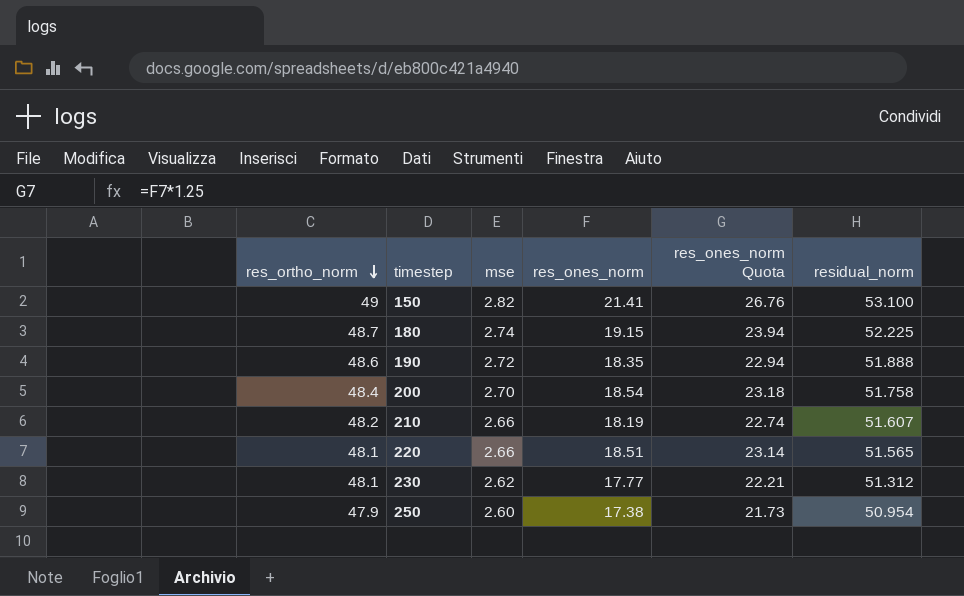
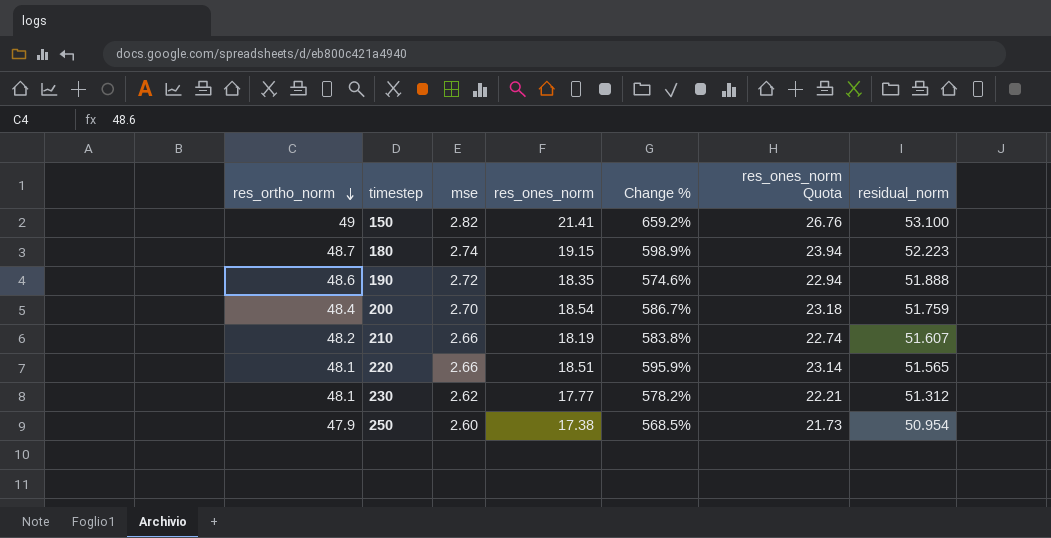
column Change % | formula: none -> ([res_ones_norm] - [mse]) / [mse]
180 | residual_norm: 52.225 -> 52.223
200 | residual_norm: 51.758 -> 51.759

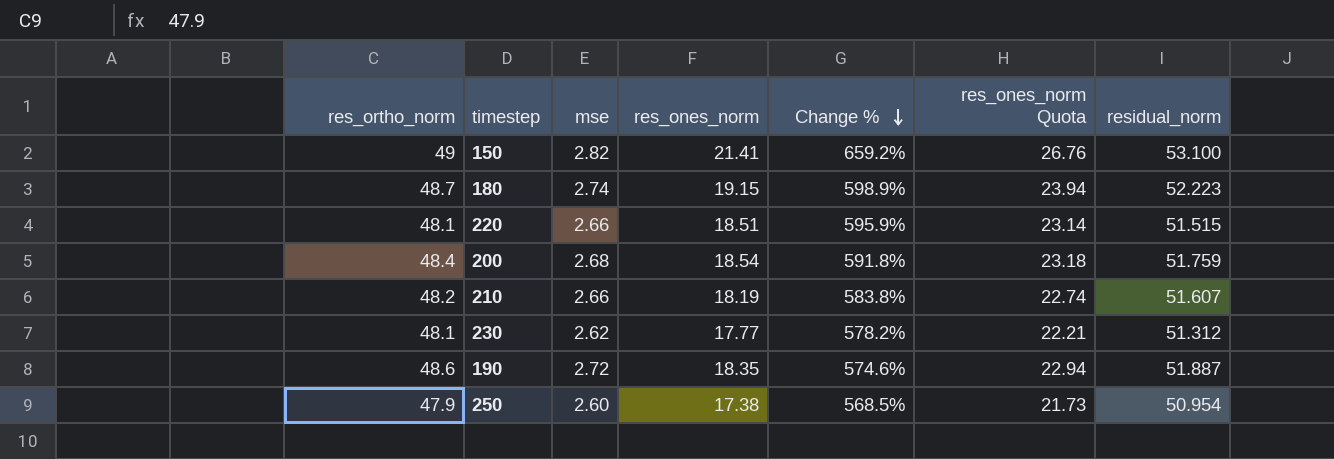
row order: res_ortho_norm descending -> Change % descending
220 | residual_norm: 51.565 -> 51.515
200 | mse: 2.70 -> 2.68
200 | Change %: 586.7% -> 591.8%
190 | residual_norm: 51.888 -> 51.887

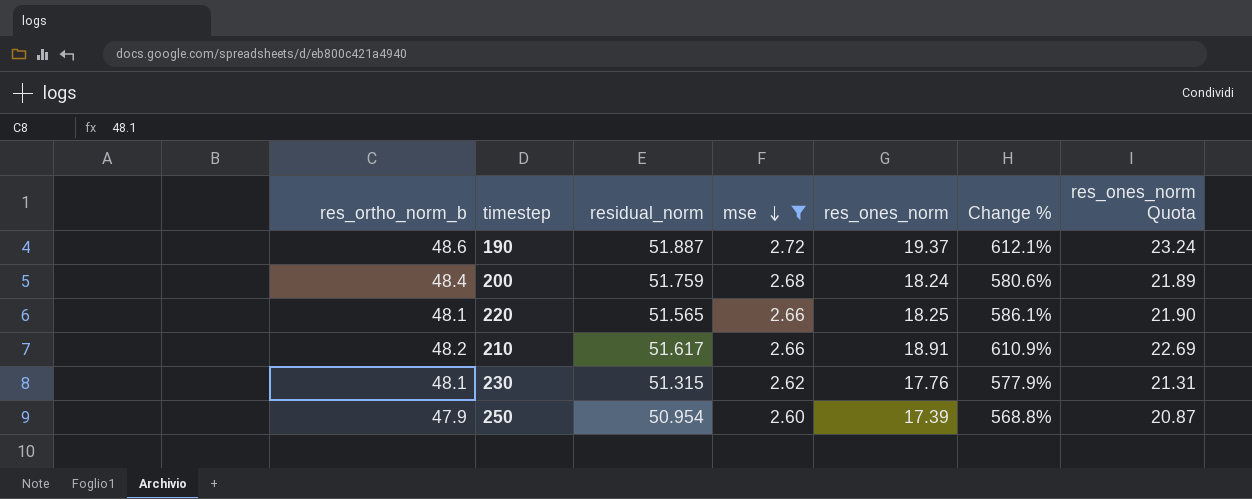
filter: none -> mse <= 2.72
row order: Change % descending -> mse descending
column name: res_ortho_norm -> res_ortho_norm_b
column residual_norm | position: 7 -> 3
column res_ones_norm Quota | formula: [res_ones_norm] * 1.25 -> [res_ones_norm] * 1.2
190 | res_ones_norm: 18.35 -> 19.37
190 | Change %: 574.6% -> 612.1%
200 | res_ones_norm: 18.54 -> 18.24
200 | Change %: 591.8% -> 580.6%
220 | residual_norm: 51.515 -> 51.565
220 | res_ones_norm: 18.51 -> 18.25
220 | Change %: 595.9% -> 586.1%
210 | residual_norm: 51.607 -> 51.617
210 | res_ones_norm: 18.19 -> 18.91
210 | Change %: 583.8% -> 610.9%
230 | residual_norm: 51.312 -> 51.315
230 | res_ones_norm: 17.77 -> 17.76
230 | Change %: 578.2% -> 577.9%
250 | res_ones_norm: 17.38 -> 17.39
250 | Change %: 568.5% -> 568.8%

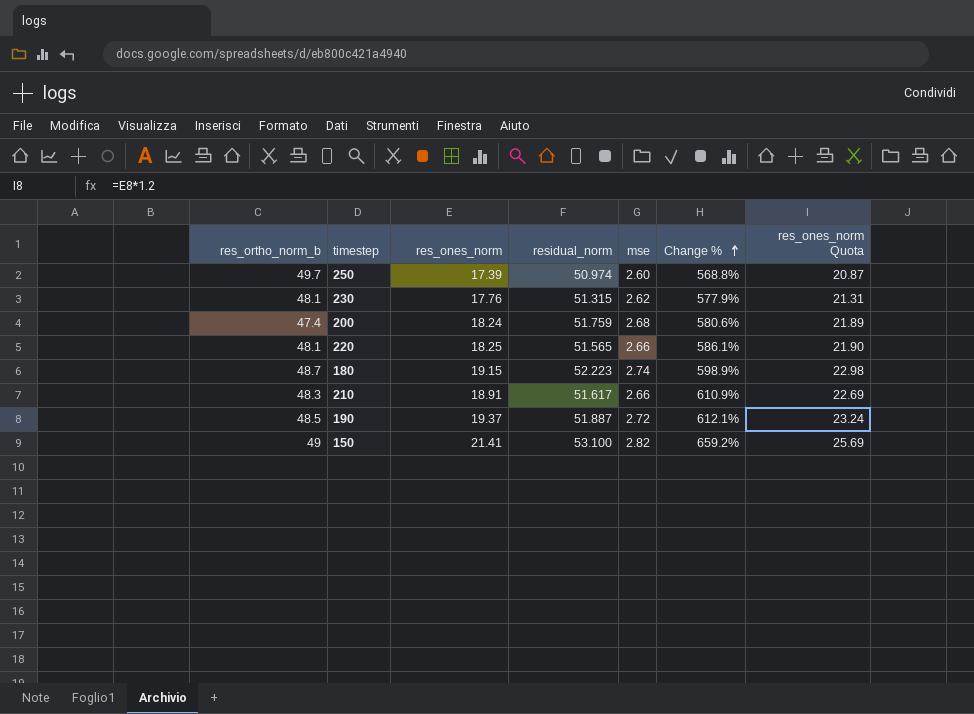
filter: mse <= 2.72 -> none
row order: mse descending -> Change % ascending
column res_ones_norm | position: 5 -> 3
250 | res_ortho_norm_b: 47.9 -> 49.7
250 | residual_norm: 50.954 -> 50.974
200 | res_ortho_norm_b: 48.4 -> 47.4
210 | res_ortho_norm_b: 48.2 -> 48.3
190 | res_ortho_norm_b: 48.6 -> 48.5

